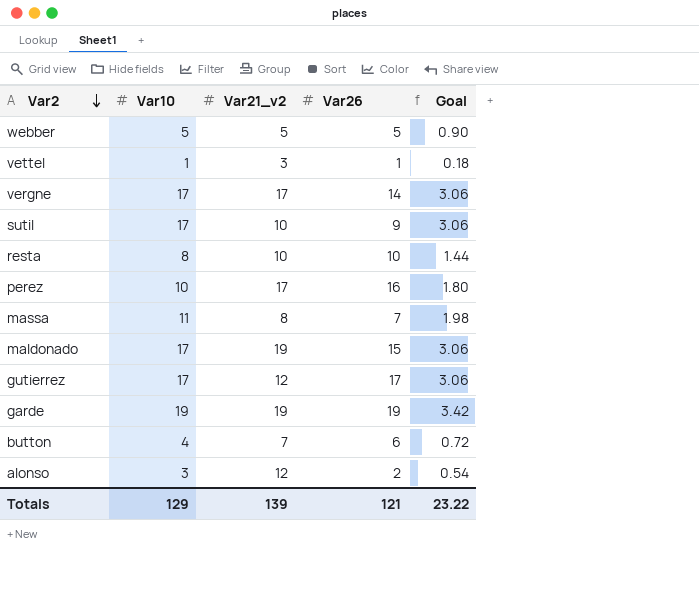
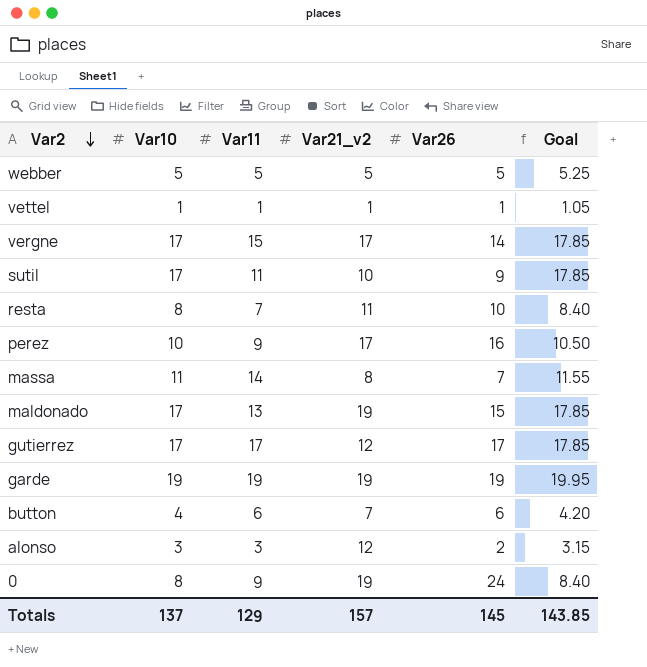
column Var11 | position: none -> 3
column Goal | formula: [Var10] * 0.18 -> [Var10] * 1.05
vettel | Var21_v2: 3 -> 1
resta | Var21_v2: 10 -> 11
row 0: none -> 8 | 9 | 19 | 24 | 8.40
Totals | Var10: 129 -> 137
Totals | Var21_v2: 139 -> 157
Totals | Var26: 121 -> 145
Totals | Goal: 23.22 -> 143.85

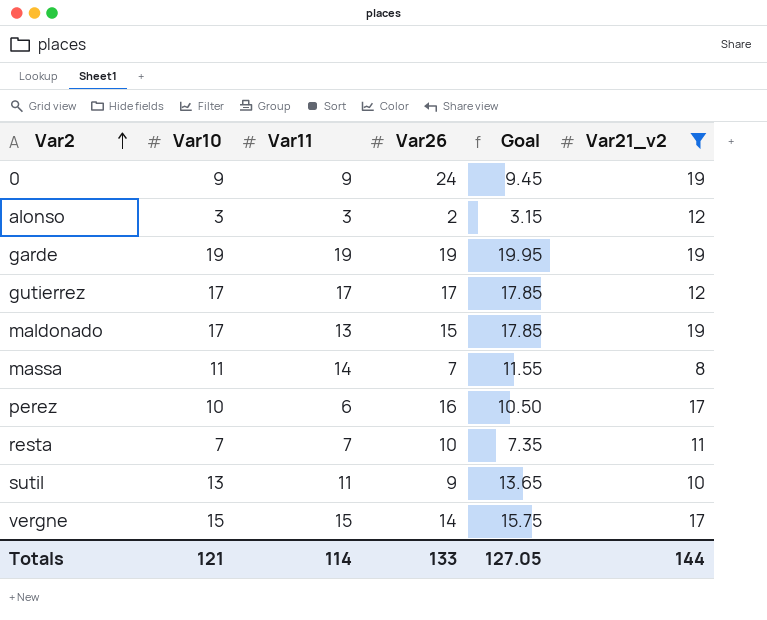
filter: none -> Var21_v2 >= 8
row order: Var2 descending -> Var2 ascending
column Var21_v2 | position: 4 -> 6
0 | Var10: 8 -> 9
0 | Goal: 8.40 -> 9.45
perez | Var11: 9 -> 6
resta | Var10: 8 -> 7
resta | Goal: 8.40 -> 7.35
sutil | Var10: 17 -> 13
sutil | Goal: 17.85 -> 13.65
vergne | Var10: 17 -> 15
vergne | Goal: 17.85 -> 15.75
Totals | Var10: 137 -> 121
Totals | Var11: 129 -> 114
Totals | Var26: 145 -> 133
Totals | Goal: 143.85 -> 127.05
Totals | Var21_v2: 157 -> 144

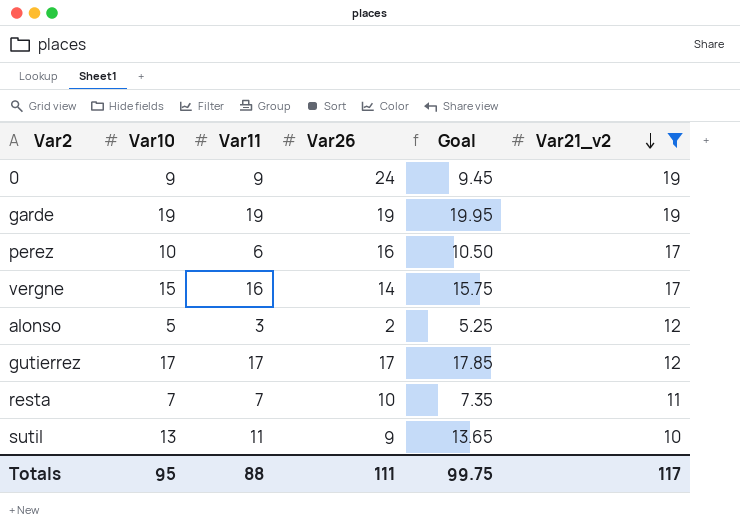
row order: Var2 ascending -> Var21_v2 descending
row maldonado: 17 | 13 | 15 | 17.85 | 19 -> none
row massa: 11 | 14 | 7 | 11.55 | 8 -> none
vergne | Var11: 15 -> 16
alonso | Var10: 3 -> 5
alonso | Goal: 3.15 -> 5.25
Totals | Var10: 121 -> 95
Totals | Var11: 114 -> 88
Totals | Var26: 133 -> 111
Totals | Goal: 127.05 -> 99.75
Totals | Var21_v2: 144 -> 117

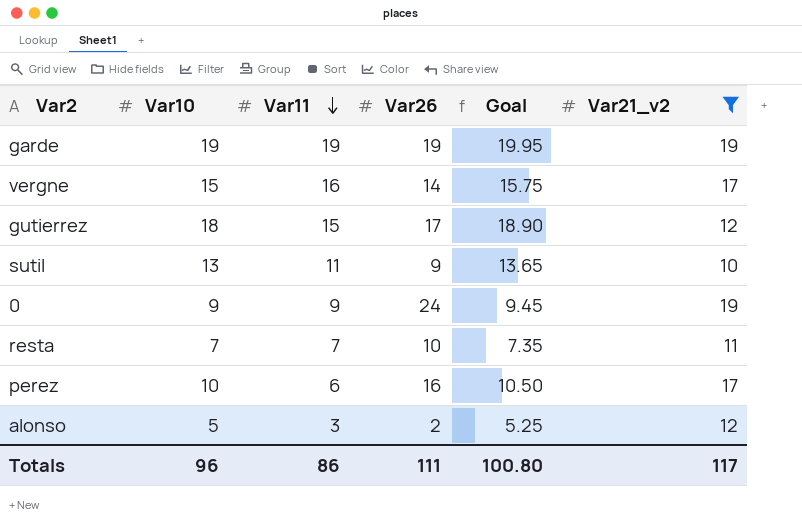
row order: Var21_v2 descending -> Var11 descending
gutierrez | Var10: 17 -> 18
gutierrez | Var11: 17 -> 15
gutierrez | Goal: 17.85 -> 18.90
Totals | Var10: 95 -> 96
Totals | Var11: 88 -> 86
Totals | Goal: 99.75 -> 100.80

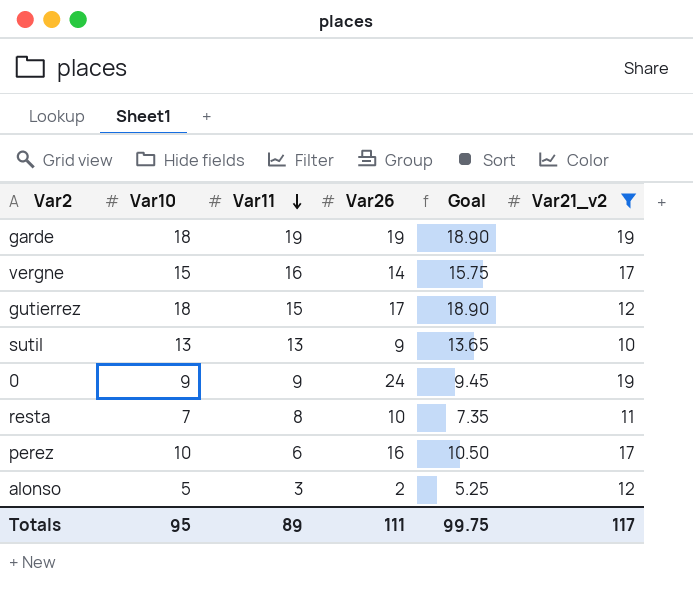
garde | Var10: 19 -> 18
garde | Goal: 19.95 -> 18.90
sutil | Var11: 11 -> 13
resta | Var11: 7 -> 8
Totals | Var10: 96 -> 95
Totals | Var11: 86 -> 89
Totals | Goal: 100.80 -> 99.75

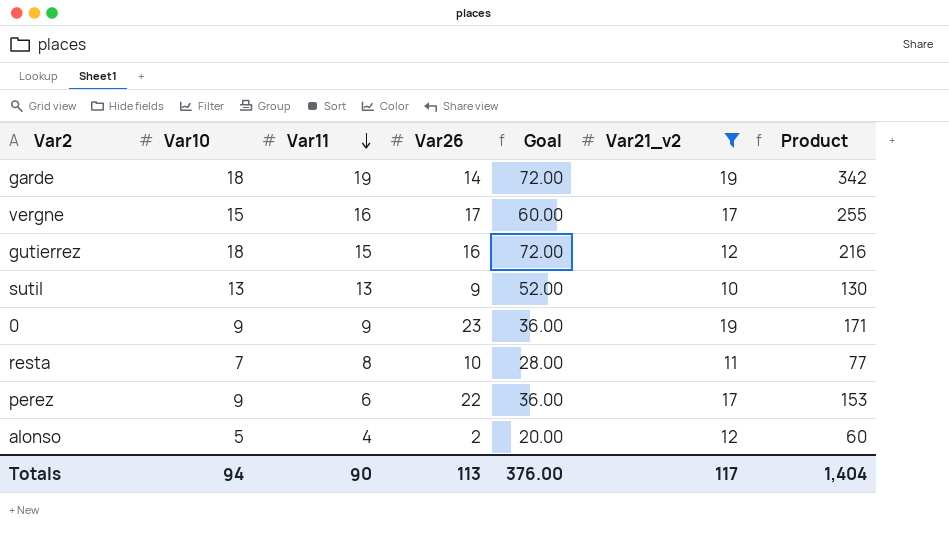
column Goal | formula: [Var10] * 1.05 -> [Var10] * 4
column Product | formula: none -> [Var10] * [Var21_v2]
garde | Var26: 19 -> 14
vergne | Var26: 14 -> 17
gutierrez | Var26: 17 -> 16
0 | Var26: 24 -> 23
perez | Var10: 10 -> 9
perez | Var26: 16 -> 22
alonso | Var11: 3 -> 4
Totals | Var10: 95 -> 94
Totals | Var11: 89 -> 90
Totals | Var26: 111 -> 113
Totals | Goal: 99.75 -> 376.00

